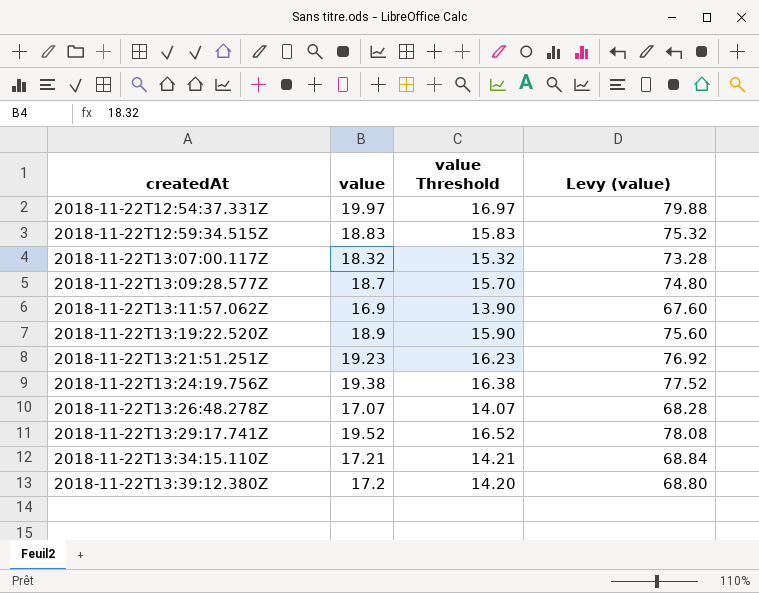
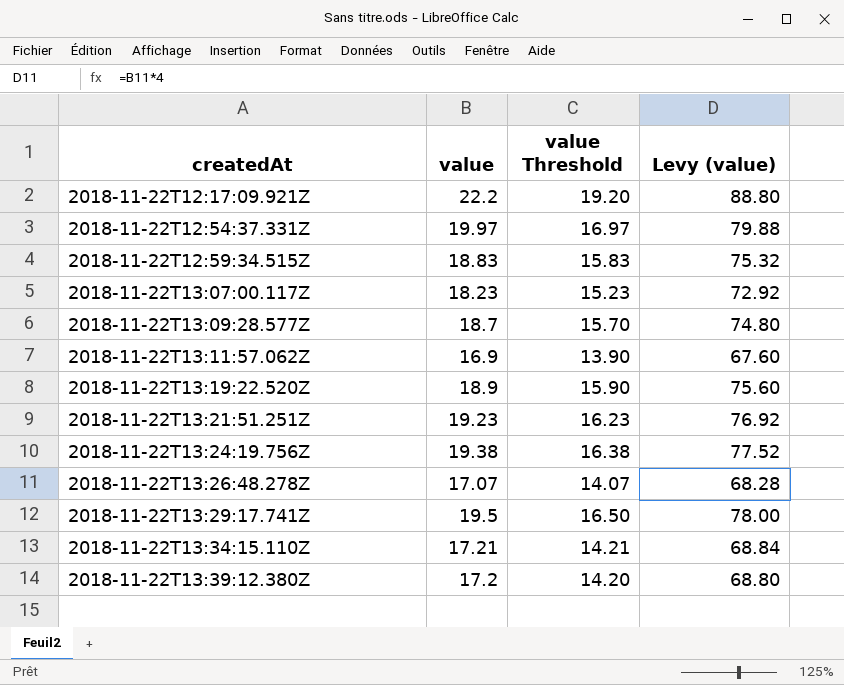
row 2018-11-22T12:17:09.921Z: none -> 22.2 | 19.20 | 88.80
2018-11-22T13:07:00.117Z | value: 18.32 -> 18.23
2018-11-22T13:07:00.117Z | value Threshold: 15.32 -> 15.23
2018-11-22T13:07:00.117Z | Levy (value): 73.28 -> 72.92
2018-11-22T13:29:17.741Z | value: 19.52 -> 19.5
2018-11-22T13:29:17.741Z | value Threshold: 16.52 -> 16.50
2018-11-22T13:29:17.741Z | Levy (value): 78.08 -> 78.00

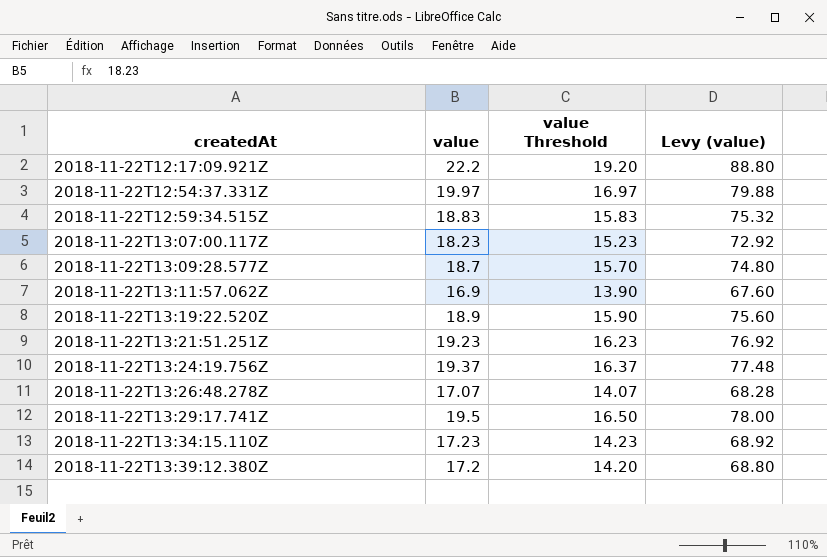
2018-11-22T13:24:19.756Z | value: 19.38 -> 19.37
2018-11-22T13:24:19.756Z | value Threshold: 16.38 -> 16.37
2018-11-22T13:24:19.756Z | Levy (value): 77.52 -> 77.48
2018-11-22T13:34:15.110Z | value: 17.21 -> 17.23
2018-11-22T13:34:15.110Z | value Threshold: 14.21 -> 14.23
2018-11-22T13:34:15.110Z | Levy (value): 68.84 -> 68.92

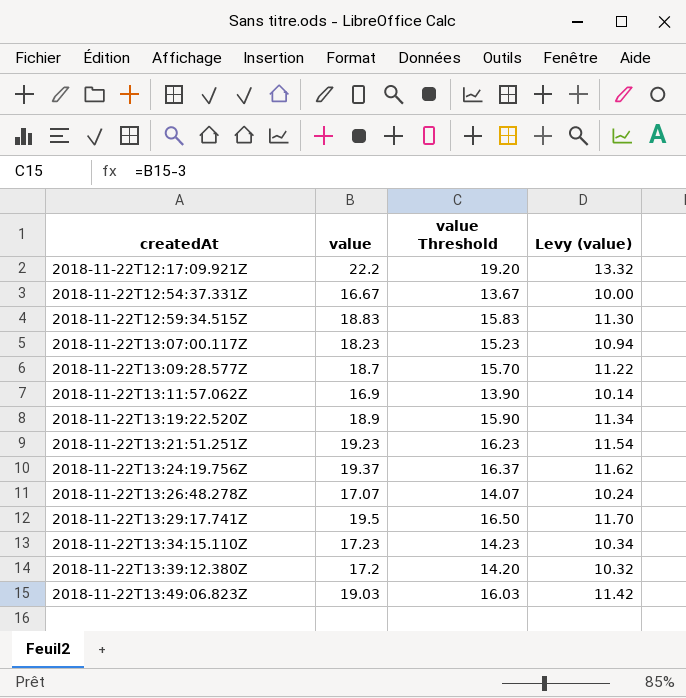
column Levy (value) | formula: [value] * 4 -> [value] * 0.6
2018-11-22T12:54:37.331Z | value: 19.97 -> 16.67
2018-11-22T12:54:37.331Z | value Threshold: 16.97 -> 13.67
row 2018-11-22T13:49:06.823Z: none -> 19.03 | 16.03 | 11.42

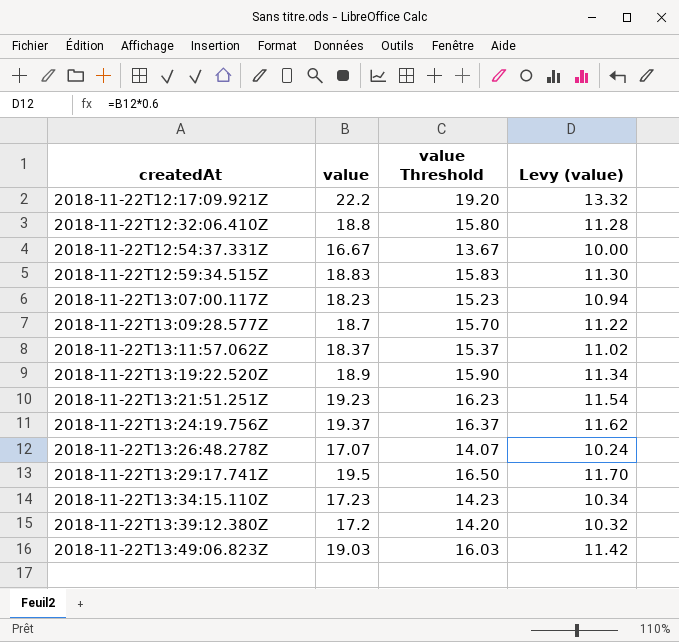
row 2018-11-22T12:32:06.410Z: none -> 18.8 | 15.80 | 11.28
2018-11-22T13:11:57.062Z | value: 16.9 -> 18.37
2018-11-22T13:11:57.062Z | value Threshold: 13.90 -> 15.37
2018-11-22T13:11:57.062Z | Levy (value): 10.14 -> 11.02

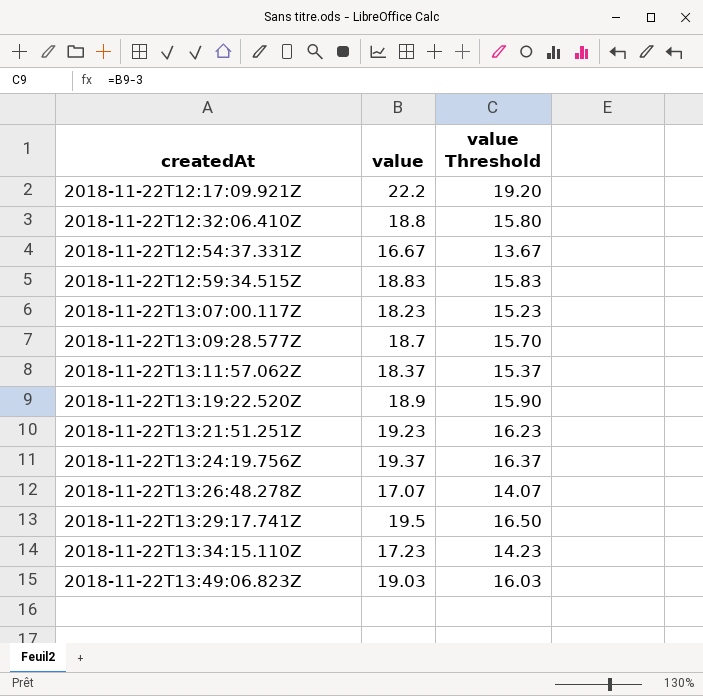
column Levy (value) | formula: [value] * 0.6 -> none
row 2018-11-22T13:39:12.380Z: 17.2 | 14.20 | 10.32 -> none

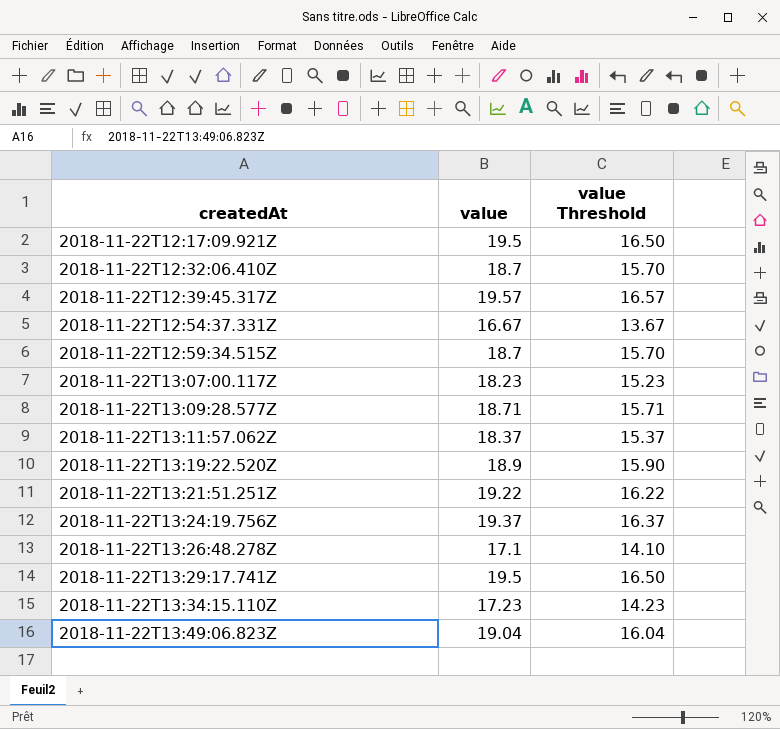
2018-11-22T12:17:09.921Z | value: 22.2 -> 19.5
2018-11-22T12:17:09.921Z | value Threshold: 19.20 -> 16.50
2018-11-22T12:32:06.410Z | value: 18.8 -> 18.7
2018-11-22T12:32:06.410Z | value Threshold: 15.80 -> 15.70
row 2018-11-22T12:39:45.317Z: none -> 19.57 | 16.57
2018-11-22T12:59:34.515Z | value: 18.83 -> 18.7
2018-11-22T12:59:34.515Z | value Threshold: 15.83 -> 15.70
2018-11-22T13:09:28.577Z | value: 18.7 -> 18.71
2018-11-22T13:09:28.577Z | value Threshold: 15.70 -> 15.71
2018-11-22T13:21:51.251Z | value: 19.23 -> 19.22
2018-11-22T13:21:51.251Z | value Threshold: 16.23 -> 16.22
2018-11-22T13:26:48.278Z | value: 17.07 -> 17.1
2018-11-22T13:26:48.278Z | value Threshold: 14.07 -> 14.10
2018-11-22T13:49:06.823Z | value: 19.03 -> 19.04
2018-11-22T13:49:06.823Z | value Threshold: 16.03 -> 16.04

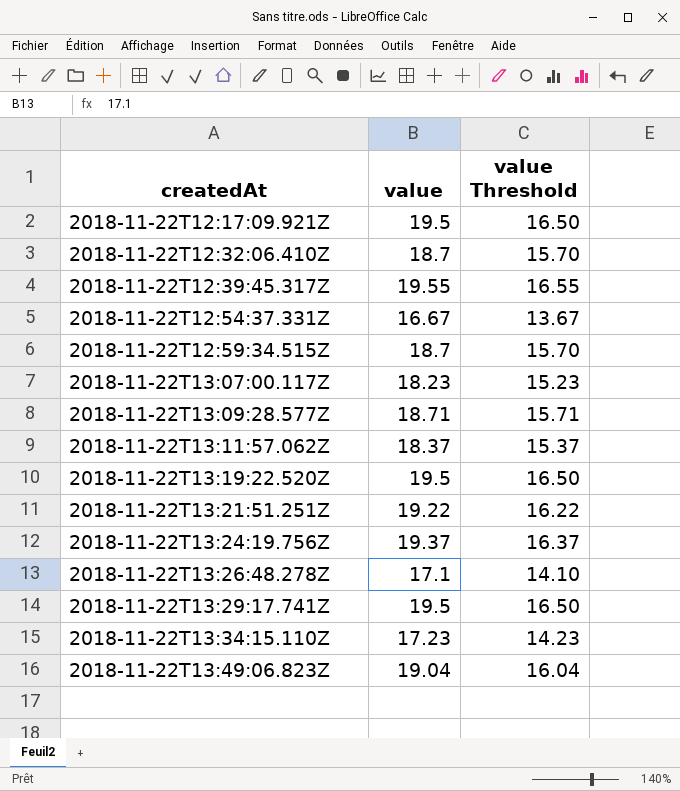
2018-11-22T12:39:45.317Z | value: 19.57 -> 19.55
2018-11-22T12:39:45.317Z | value Threshold: 16.57 -> 16.55
2018-11-22T13:19:22.520Z | value: 18.9 -> 19.5
2018-11-22T13:19:22.520Z | value Threshold: 15.90 -> 16.50

